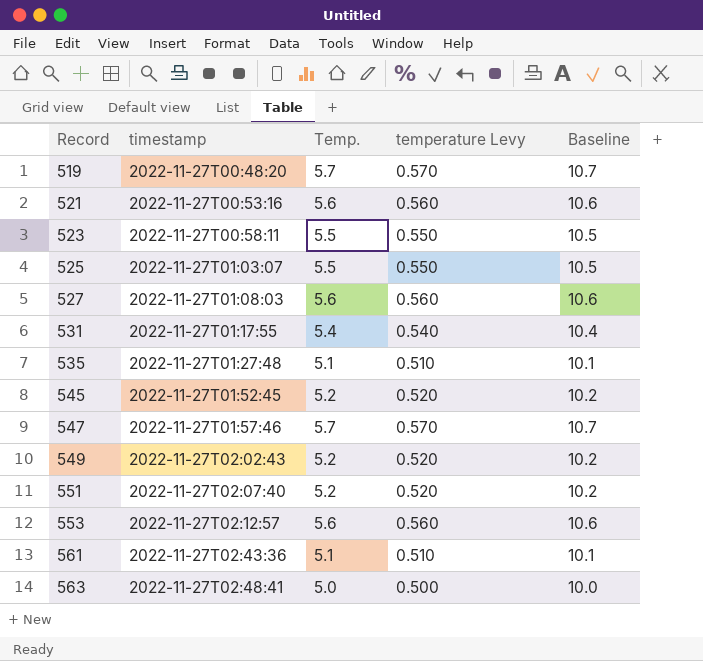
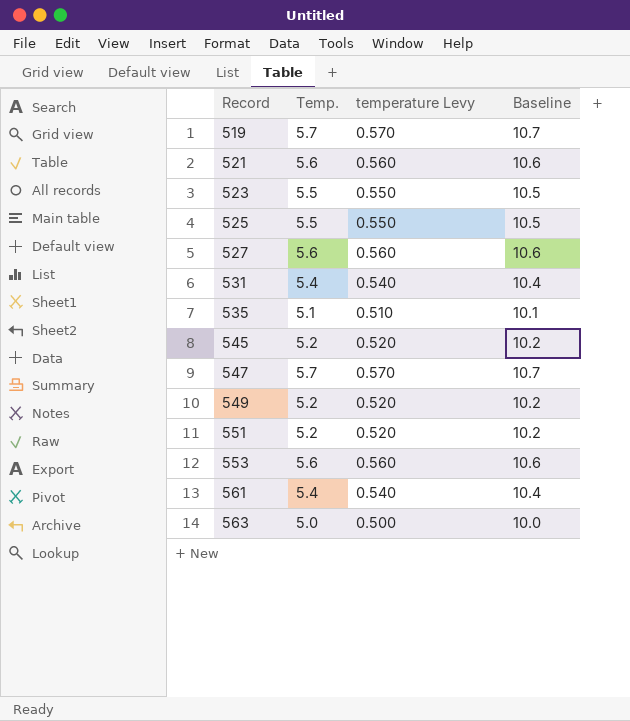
column timestamp | position: 2 -> none
561 | Temp.: 5.1 -> 5.4
561 | temperature Levy: 0.510 -> 0.540
561 | Baseline: 10.1 -> 10.4

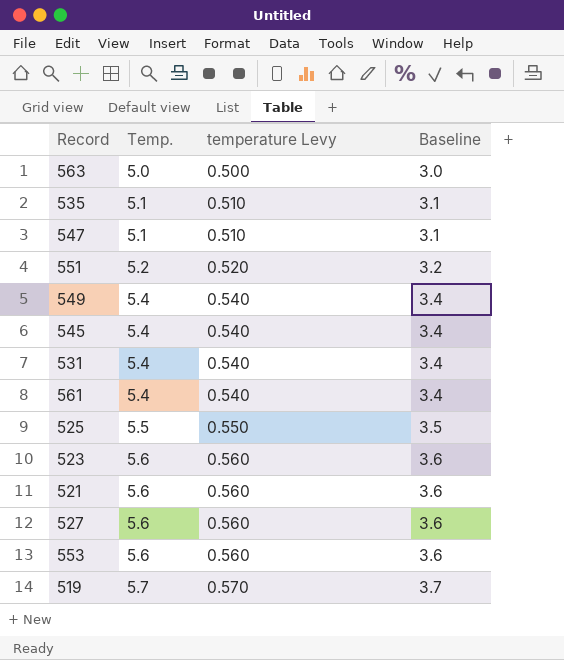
row order: Record ascending -> Temp. ascending
column Baseline | formula: [Temp.] + 5 -> [Temp.] - 2
547 | Temp.: 5.7 -> 5.1
547 | temperature Levy: 0.570 -> 0.510
549 | Temp.: 5.2 -> 5.4
549 | temperature Levy: 0.520 -> 0.540
545 | Temp.: 5.2 -> 5.4
545 | temperature Levy: 0.520 -> 0.540
523 | Temp.: 5.5 -> 5.6
523 | temperature Levy: 0.550 -> 0.560

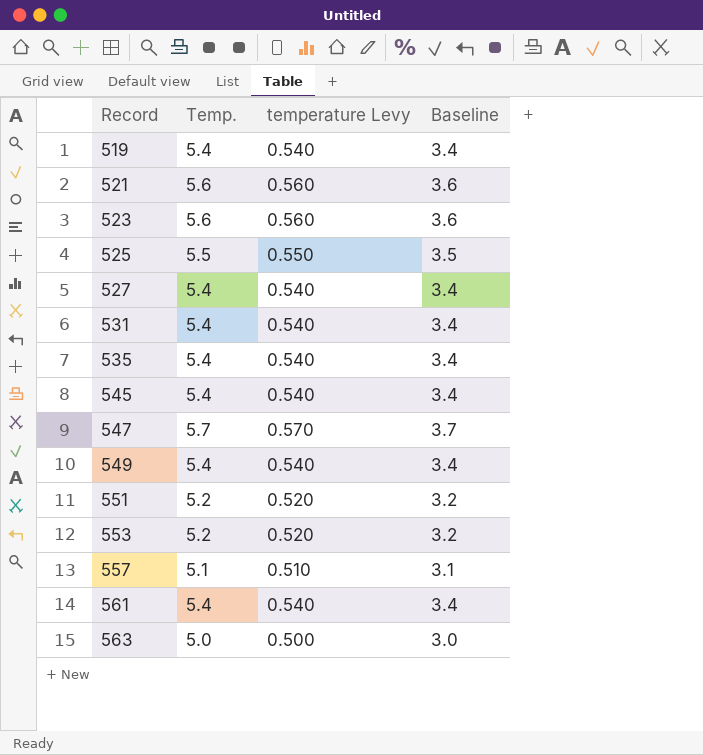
row order: Temp. ascending -> Record ascending
519 | Temp.: 5.7 -> 5.4
519 | temperature Levy: 0.570 -> 0.540
519 | Baseline: 3.7 -> 3.4
527 | Temp.: 5.6 -> 5.4
527 | temperature Levy: 0.560 -> 0.540
527 | Baseline: 3.6 -> 3.4
535 | Temp.: 5.1 -> 5.4
535 | temperature Levy: 0.510 -> 0.540
535 | Baseline: 3.1 -> 3.4
547 | Temp.: 5.1 -> 5.7
547 | temperature Levy: 0.510 -> 0.570
547 | Baseline: 3.1 -> 3.7
553 | Temp.: 5.6 -> 5.2
553 | temperature Levy: 0.560 -> 0.520
553 | Baseline: 3.6 -> 3.2
row 557: none -> 5.1 | 0.510 | 3.1

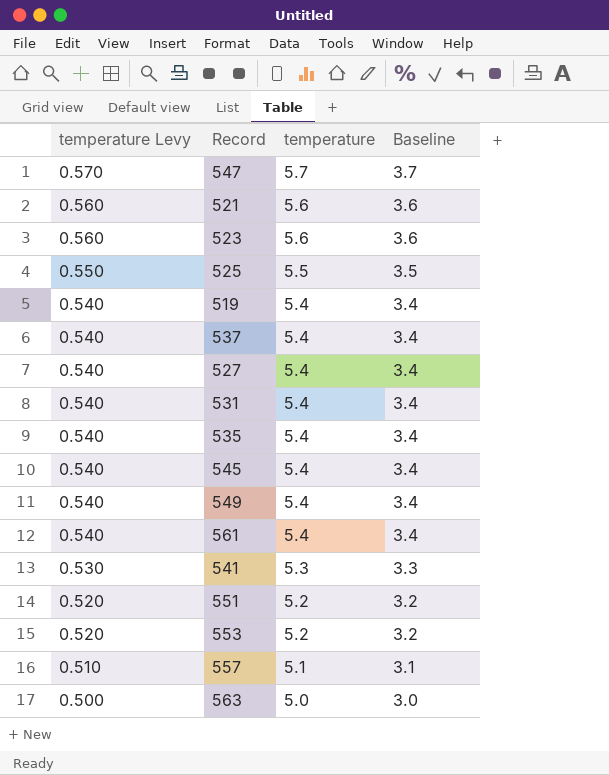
row order: Record ascending -> temperature Levy descending
column temperature Levy | position: 3 -> 1
column name: Temp. -> temperature
row 537: none -> 0.540 | 5.4 | 3.4
row 541: none -> 0.530 | 5.3 | 3.3

